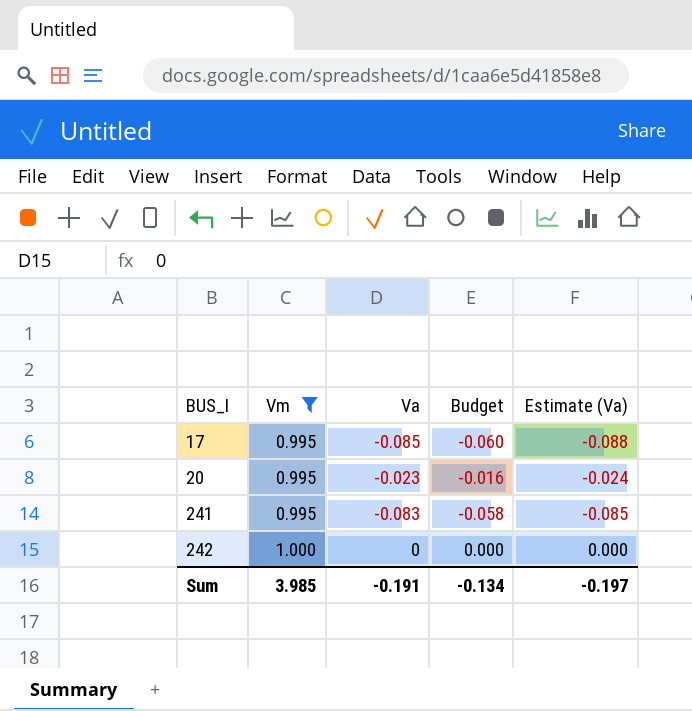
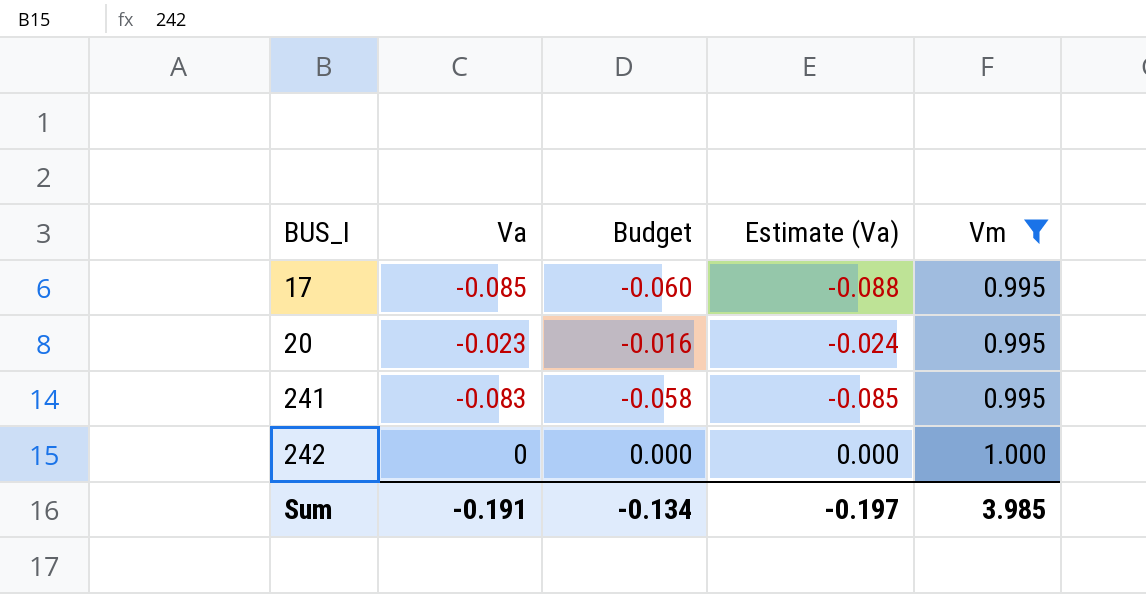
column Vm | position: 2 -> 5

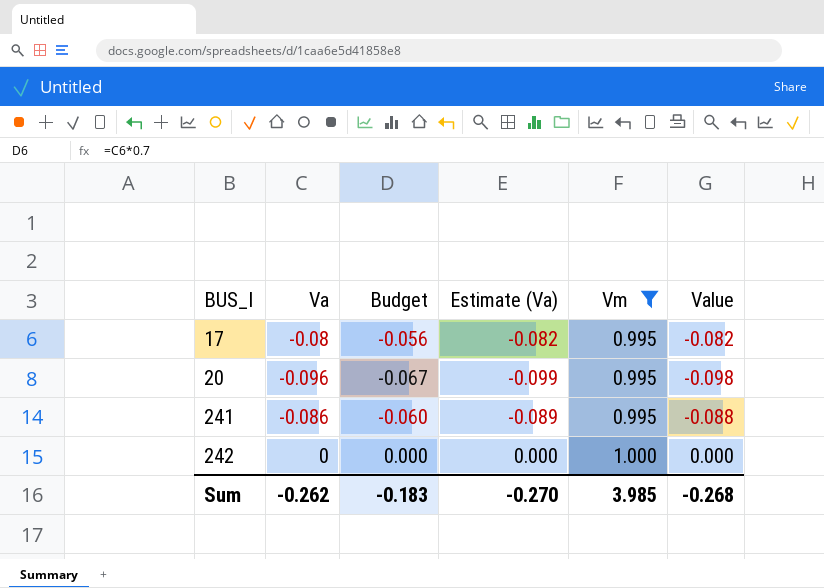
column Value | formula: none -> [Va] * 1.02
17 | Va: -0.085 -> -0.08
17 | Budget: -0.060 -> -0.056
17 | Estimate (Va): -0.088 -> -0.082
20 | Va: -0.023 -> -0.096
20 | Budget: -0.016 -> -0.067
20 | Estimate (Va): -0.024 -> -0.099
241 | Va: -0.083 -> -0.086
241 | Budget: -0.058 -> -0.060
241 | Estimate (Va): -0.085 -> -0.089
Sum | Va: -0.191 -> -0.262
Sum | Budget: -0.134 -> -0.183
Sum | Estimate (Va): -0.197 -> -0.270

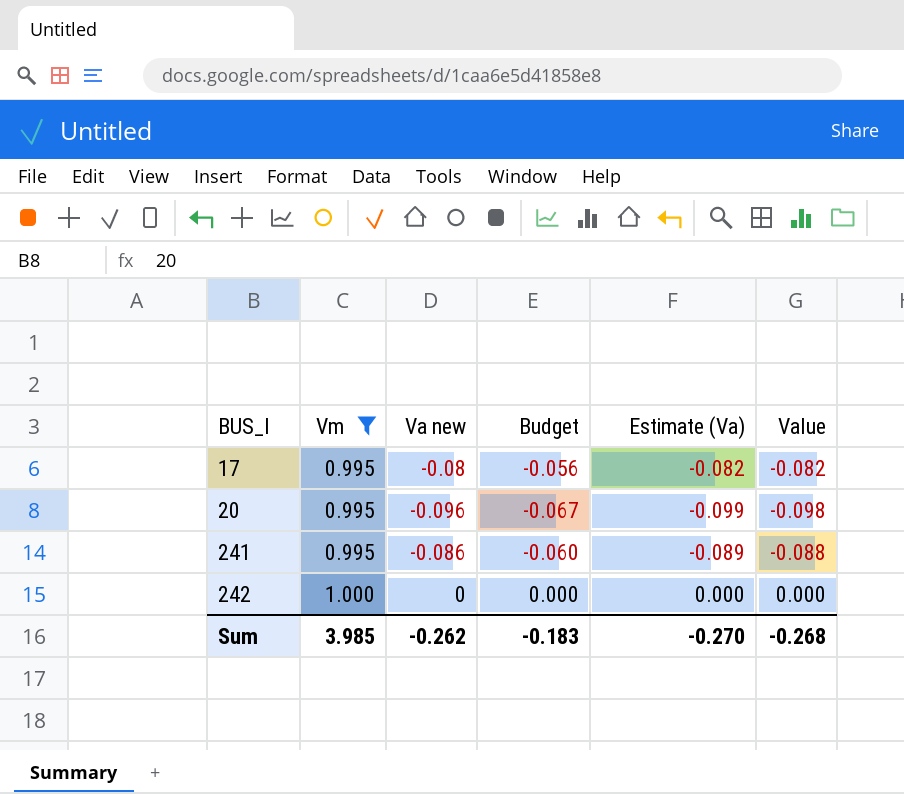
column Vm | position: 5 -> 2
column name: Va -> Va new

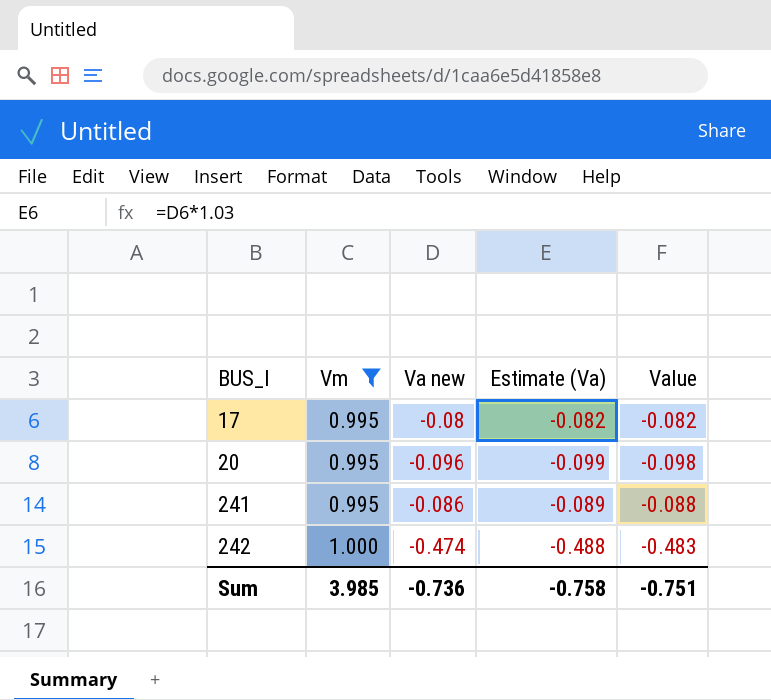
column Budget | formula: [Va new] * 0.7 -> none
242 | Va new: 0 -> -0.474
242 | Estimate (Va): 0.000 -> -0.488
242 | Value: 0.000 -> -0.483
Sum | Va new: -0.262 -> -0.736
Sum | Estimate (Va): -0.270 -> -0.758
Sum | Value: -0.268 -> -0.751

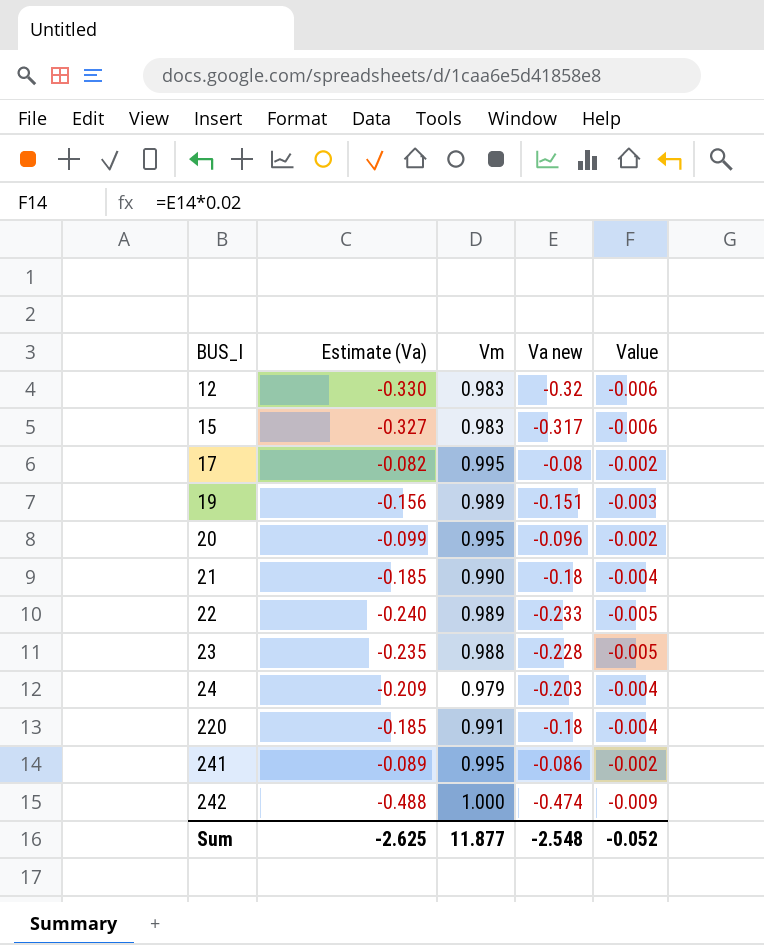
filter: Vm >= 0.995 -> none
column Estimate (Va) | position: 4 -> 2
column Value | formula: [Va new] * 1.02 -> [Va new] * 0.02
Sum | Estimate (Va): -0.758 -> -2.625
Sum | Vm: 3.985 -> 11.877
Sum | Va new: -0.736 -> -2.548
Sum | Value: -0.751 -> -0.052

